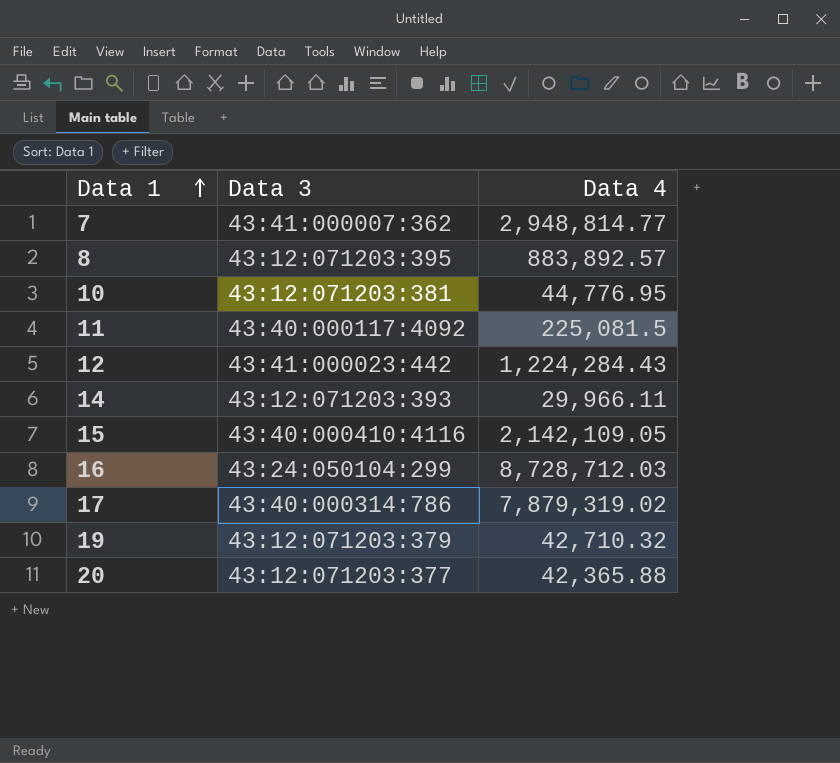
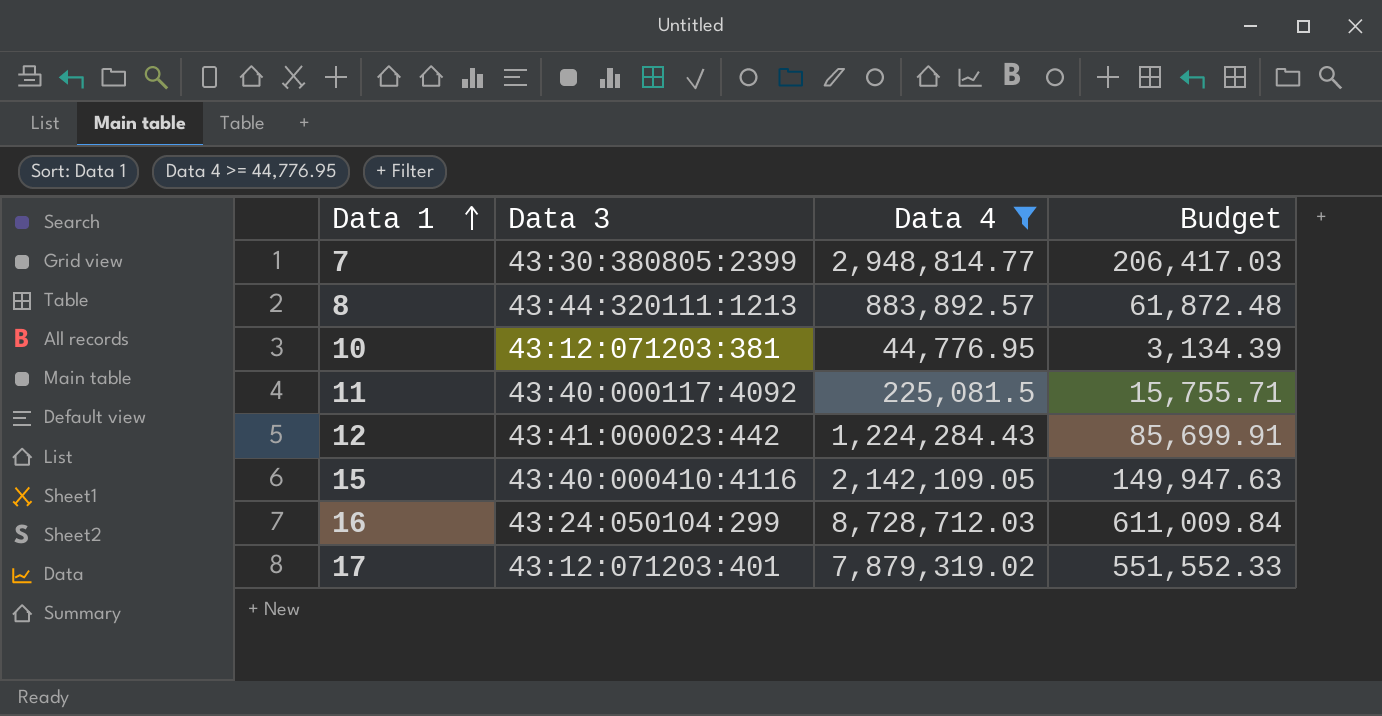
filter: none -> Data 4 >= 44,776.95
column Budget | formula: none -> [Data 4] * 0.07
7 | Data 3: 43:41:000007:362 -> 43:30:380805:2399
8 | Data 3: 43:12:071203:395 -> 43:44:320111:1213
17 | Data 3: 43:40:000314:786 -> 43:12:071203:401

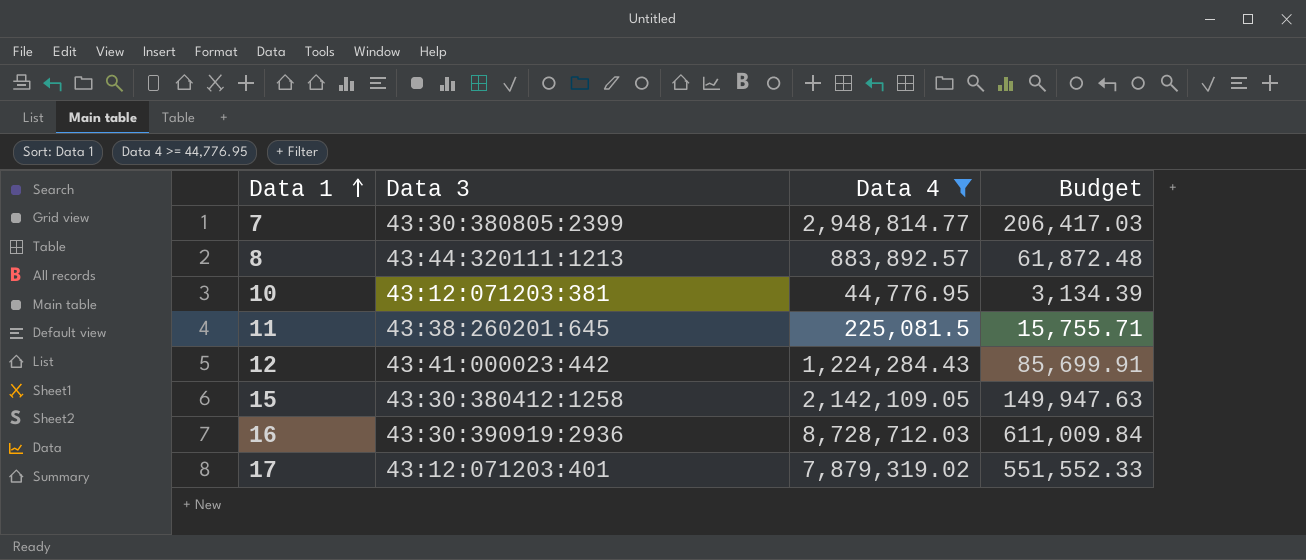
11 | Data 3: 43:40:000117:4092 -> 43:38:260201:645
15 | Data 3: 43:40:000410:4116 -> 43:30:380412:1258
16 | Data 3: 43:24:050104:299 -> 43:30:390919:2936

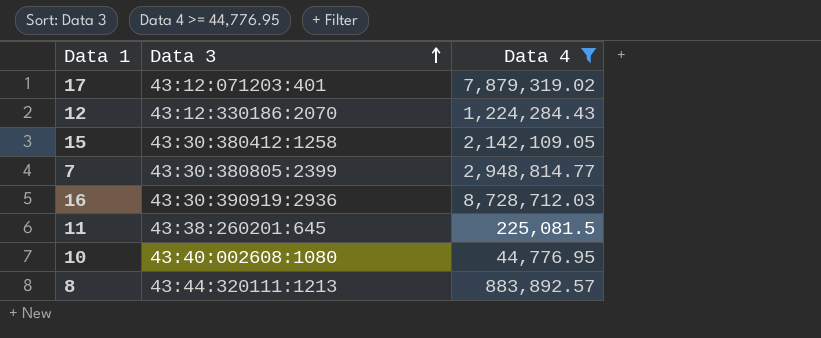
row order: Data 1 ascending -> Data 3 ascending
column Budget | formula: [Data 4] * 0.07 -> none
12 | Data 3: 43:41:000023:442 -> 43:12:330186:2070
10 | Data 3: 43:12:071203:381 -> 43:40:002608:1080

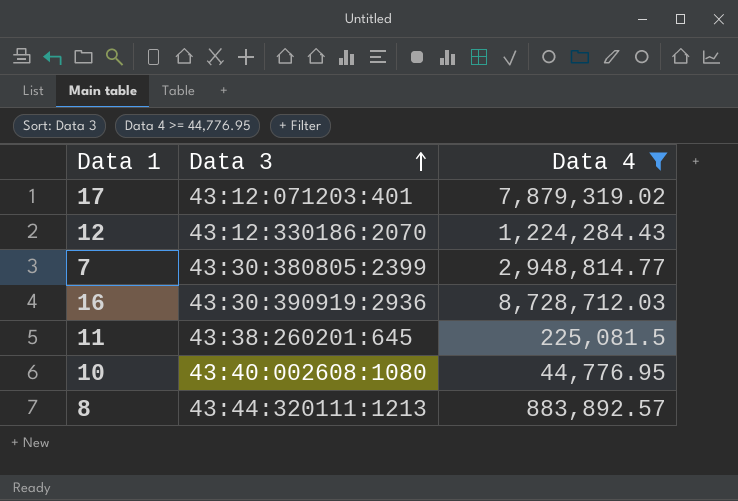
row 15: 43:30:380412:1258 | 2,142,109.05 -> none

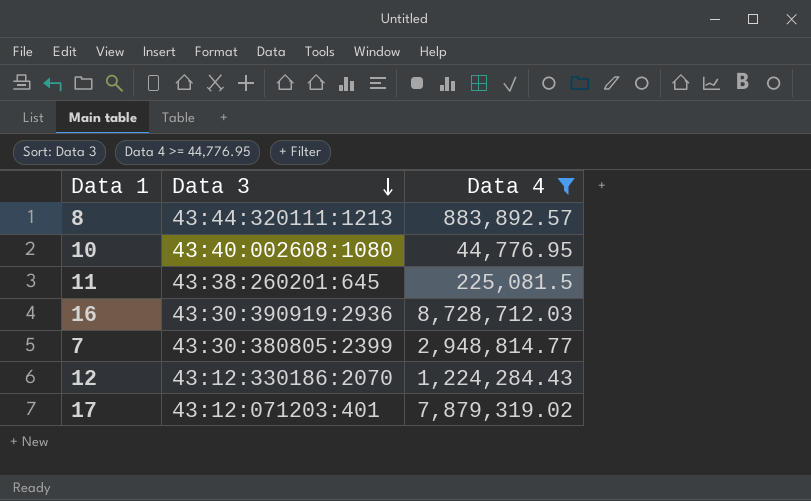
row order: Data 3 ascending -> Data 3 descending

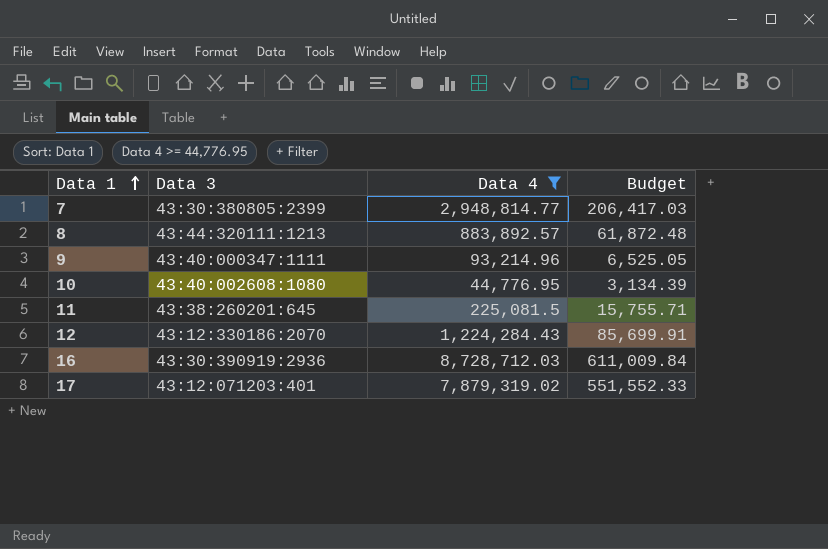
row order: Data 3 descending -> Data 1 ascending
column Budget | formula: none -> [Data 4] * 0.07
row 9: none -> 43:40:000347:1111 | 93,214.96 | 6,525.05

